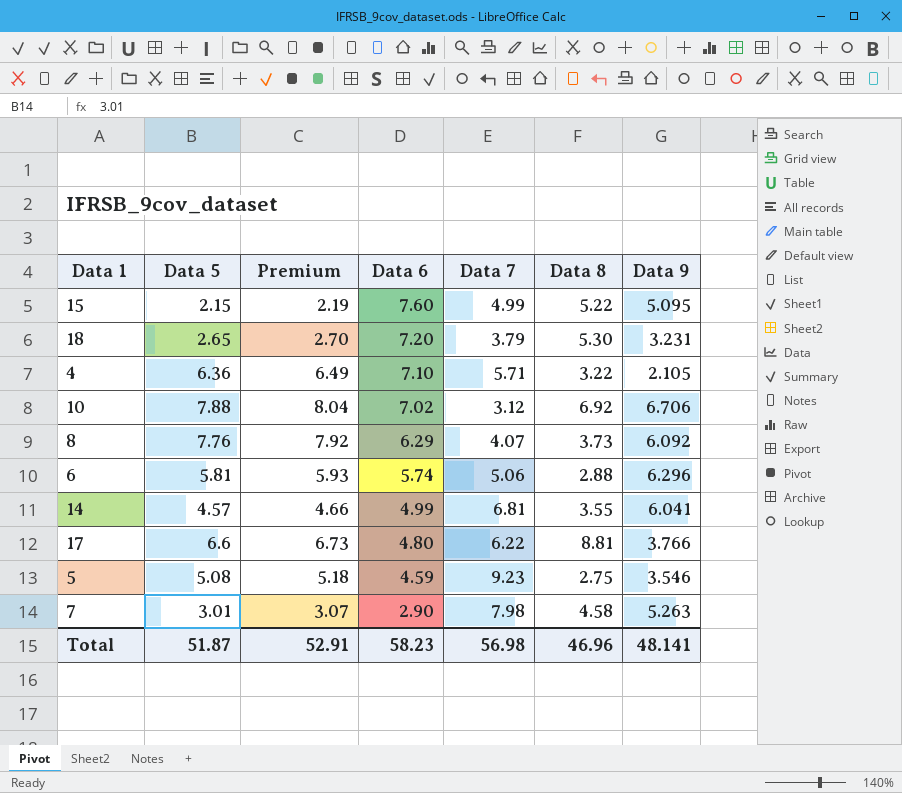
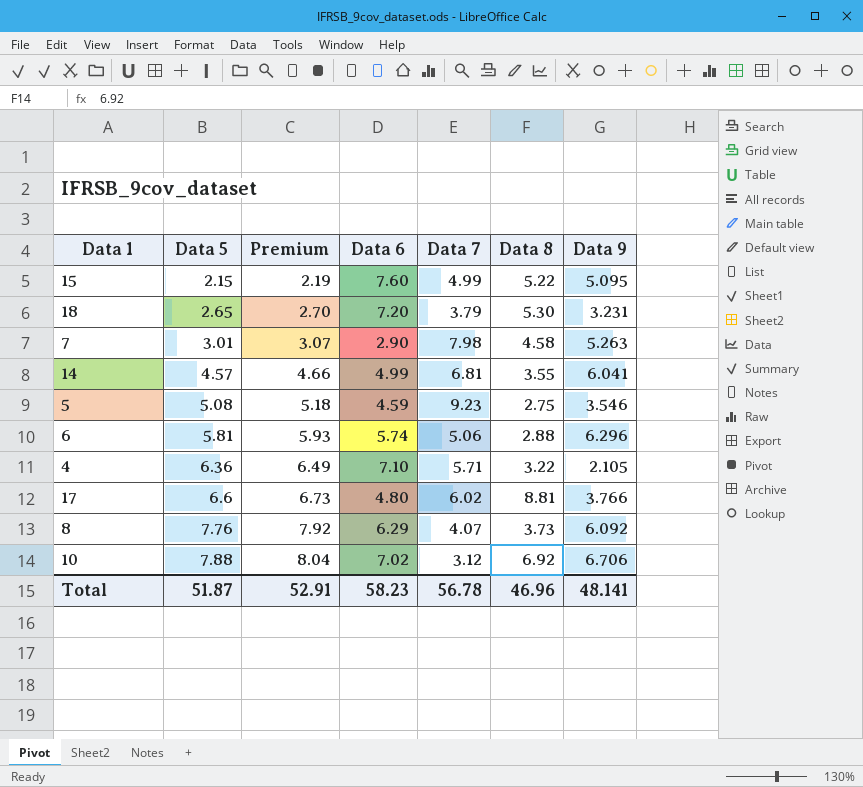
row order: Data 6 descending -> Data 5 ascending
17 | Data 7: 6.22 -> 6.02
Total | Data 7: 56.98 -> 56.78

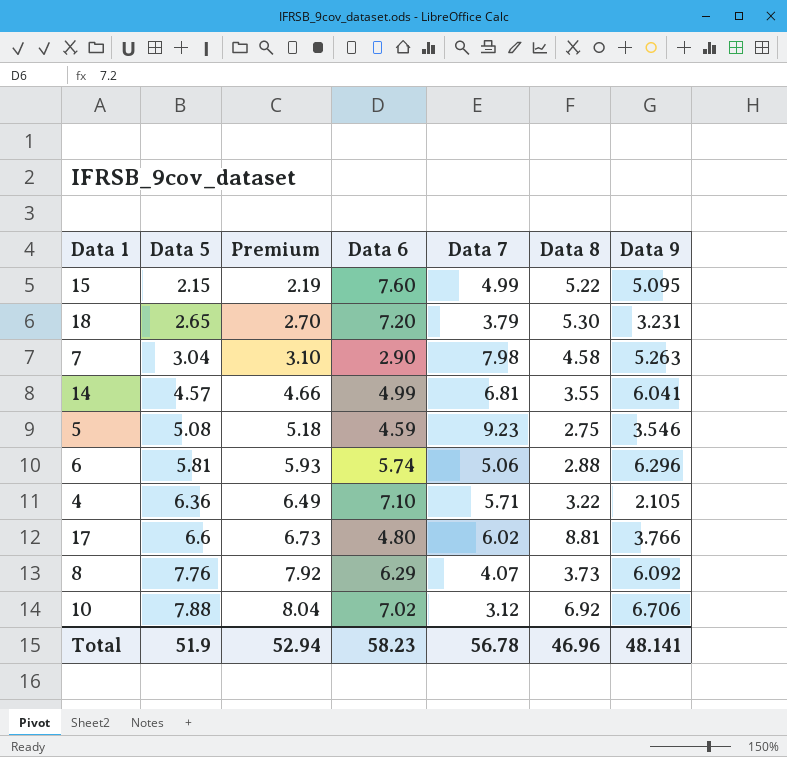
7 | Data 5: 3.01 -> 3.04
7 | Premium: 3.07 -> 3.10
Total | Data 5: 51.87 -> 51.9
Total | Premium: 52.91 -> 52.94

